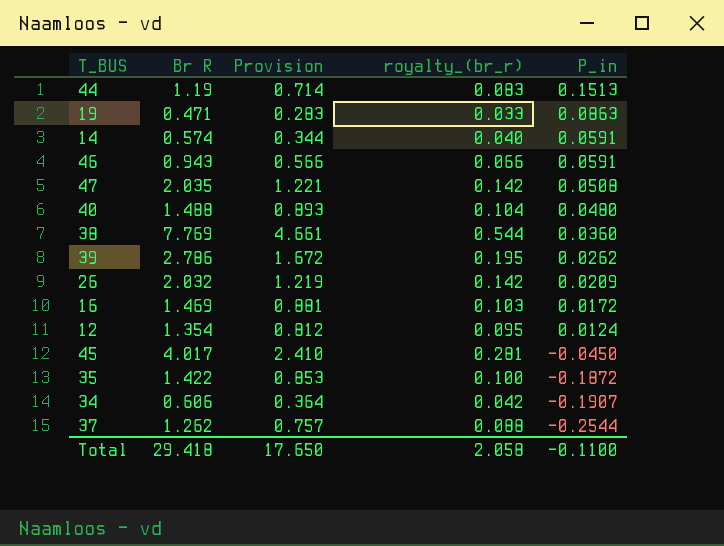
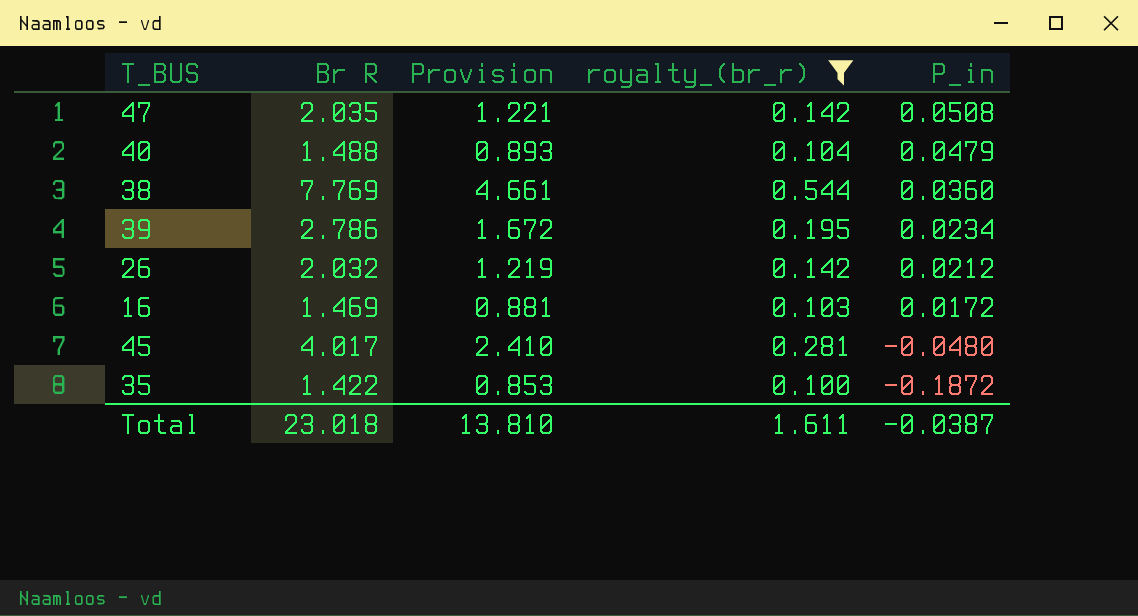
filter: none -> royalty_(br_r) >= 0.100
40 | P_in: 0.0480 -> 0.0479
39 | P_in: 0.0262 -> 0.0234
26 | P_in: 0.0209 -> 0.0212
45 | P_in: -0.0450 -> -0.0480
Total | Br R: 29.418 -> 23.018
Total | Provision: 17.650 -> 13.810
Total | royalty_(br_r): 2.058 -> 1.611
Total | P_in: -0.1100 -> -0.0387

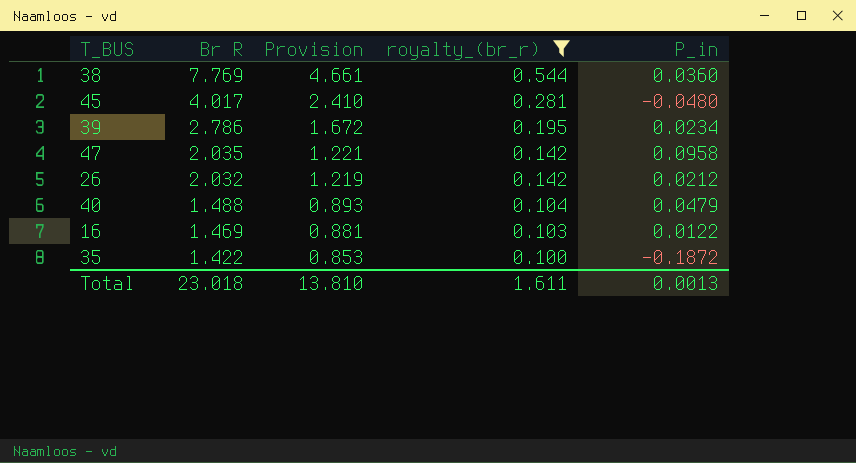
row order: P_in descending -> Br R descending
47 | P_in: 0.0508 -> 0.0958
16 | P_in: 0.0172 -> 0.0122
Total | P_in: -0.0387 -> 0.0013

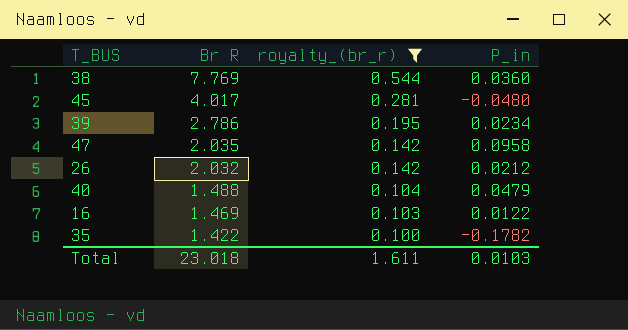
column Provision | formula: [Br R] * 0.6 -> none
35 | P_in: -0.1872 -> -0.1782
Total | P_in: 0.0013 -> 0.0103

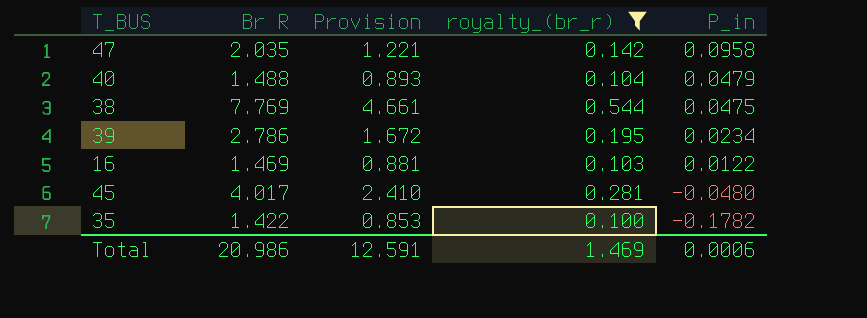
row order: Br R descending -> P_in descending
column Provision | formula: none -> [Br R] * 0.6
row 26: 2.032 | 0.142 | 0.0212 -> none
38 | P_in: 0.0360 -> 0.0475
Total | Br R: 23.018 -> 20.986
Total | royalty_(br_r): 1.611 -> 1.469
Total | P_in: 0.0103 -> 0.0006

